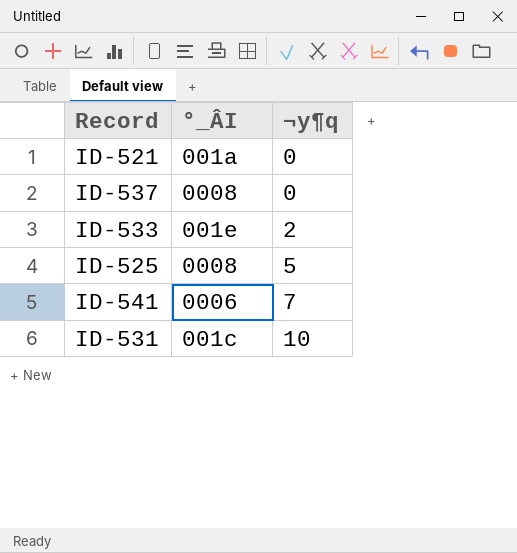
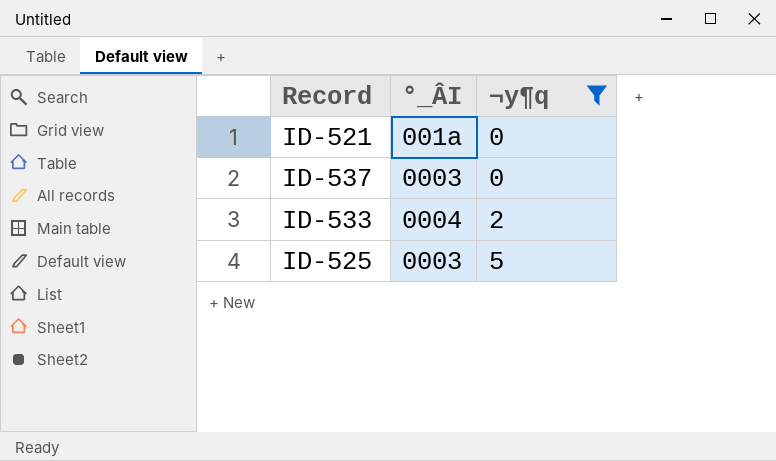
filter: none -> ¬y¶q <= 5
ID-537 | °_ÂI: 0008 -> 0003
ID-533 | °_ÂI: 001e -> 0004
ID-525 | °_ÂI: 0008 -> 0003

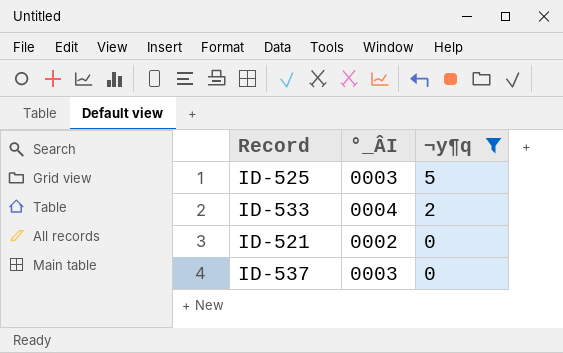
row order: ¬y¶q ascending -> ¬y¶q descending
ID-521 | °_ÂI: 001a -> 0002

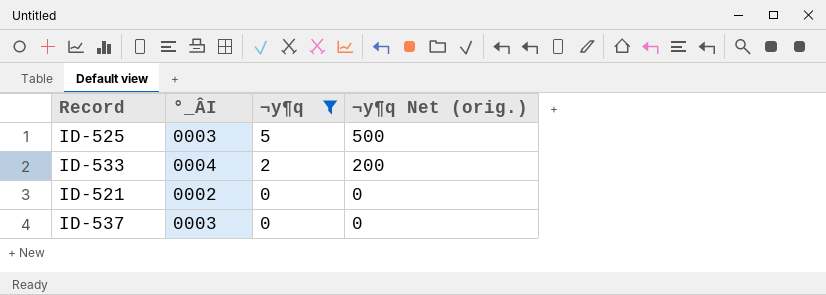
column ¬y¶q Net (orig.) | formula: none -> [¬y¶q] * 100

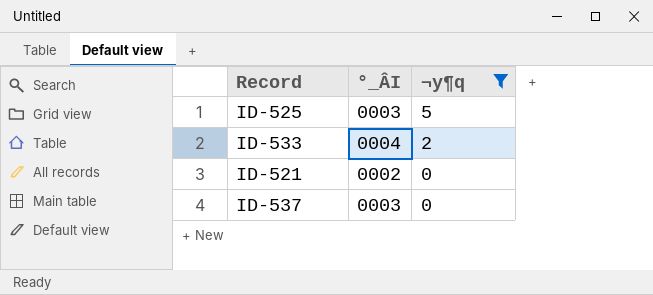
column ¬y¶q Net (orig.) | formula: [¬y¶q] * 100 -> none

